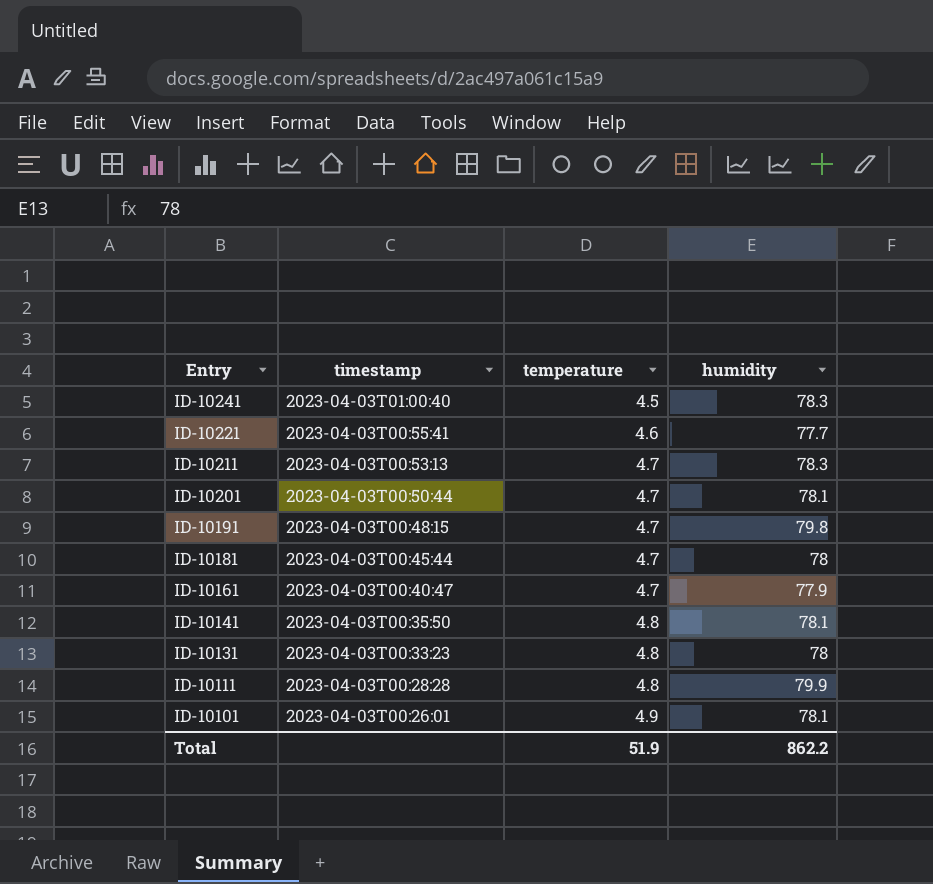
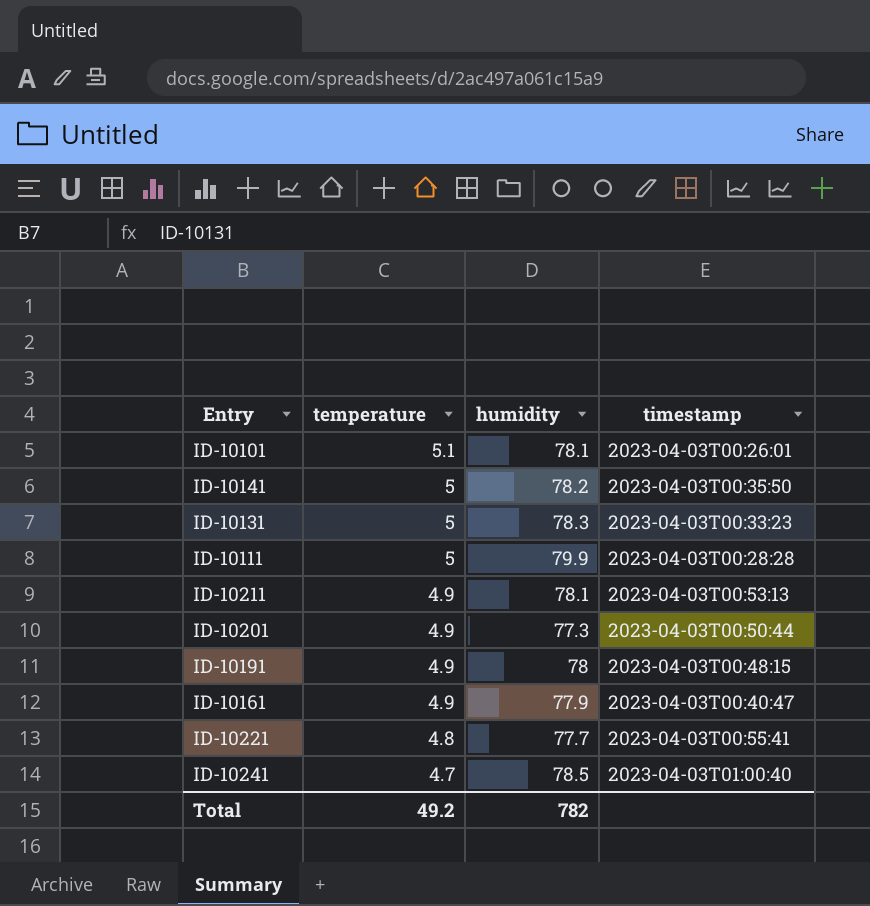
row order: Entry descending -> temperature descending
column timestamp | position: 2 -> 4
row ID-10181: 2023-04-03T00:45:44 | 4.7 | 78 -> none
ID-10101 | temperature: 4.9 -> 5.1
ID-10141 | temperature: 4.8 -> 5
ID-10141 | humidity: 78.1 -> 78.2
ID-10131 | temperature: 4.8 -> 5
ID-10131 | humidity: 78 -> 78.3
ID-10111 | temperature: 4.8 -> 5
ID-10211 | temperature: 4.7 -> 4.9
ID-10211 | humidity: 78.3 -> 78.1
ID-10201 | temperature: 4.7 -> 4.9
ID-10201 | humidity: 78.1 -> 77.3
ID-10191 | temperature: 4.7 -> 4.9
ID-10191 | humidity: 79.8 -> 78
ID-10161 | temperature: 4.7 -> 4.9
ID-10221 | temperature: 4.6 -> 4.8
ID-10241 | temperature: 4.5 -> 4.7
ID-10241 | humidity: 78.3 -> 78.5
Total | temperature: 51.9 -> 49.2
Total | humidity: 862.2 -> 782

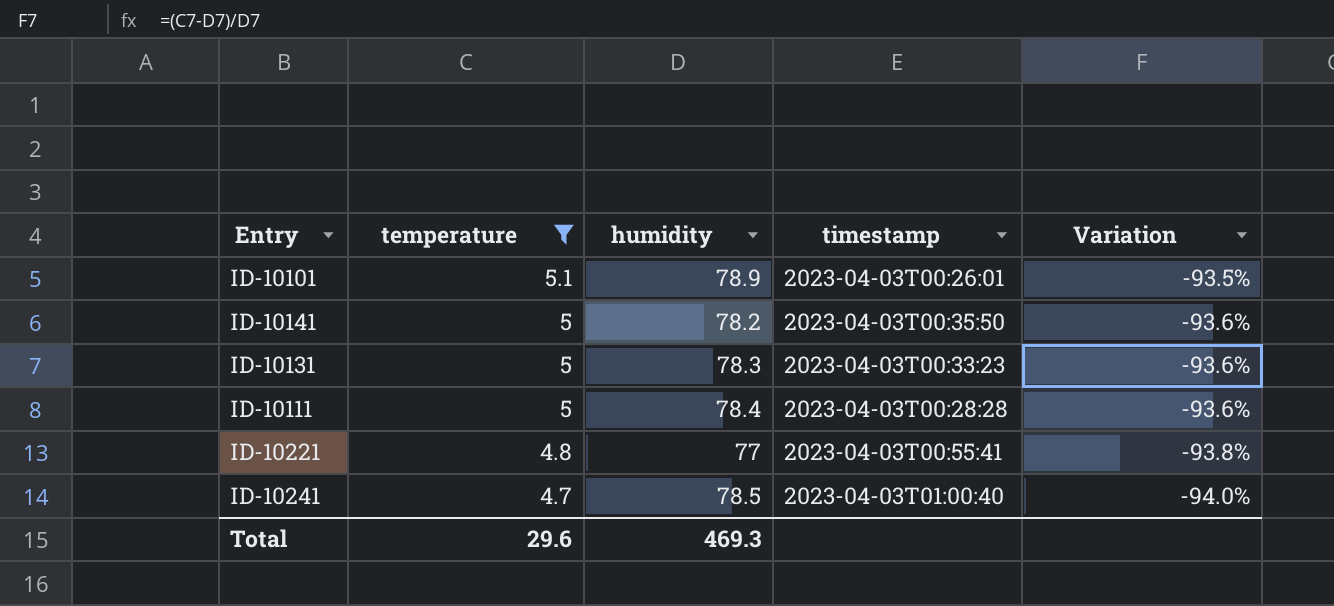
filter: none -> temperature != 4.9
column Variation | formula: none -> ([temperature] - [humidity]) / [humidity]
ID-10101 | humidity: 78.1 -> 78.9
ID-10111 | humidity: 79.9 -> 78.4
ID-10221 | humidity: 77.7 -> 77
Total | temperature: 49.2 -> 29.6
Total | humidity: 782 -> 469.3

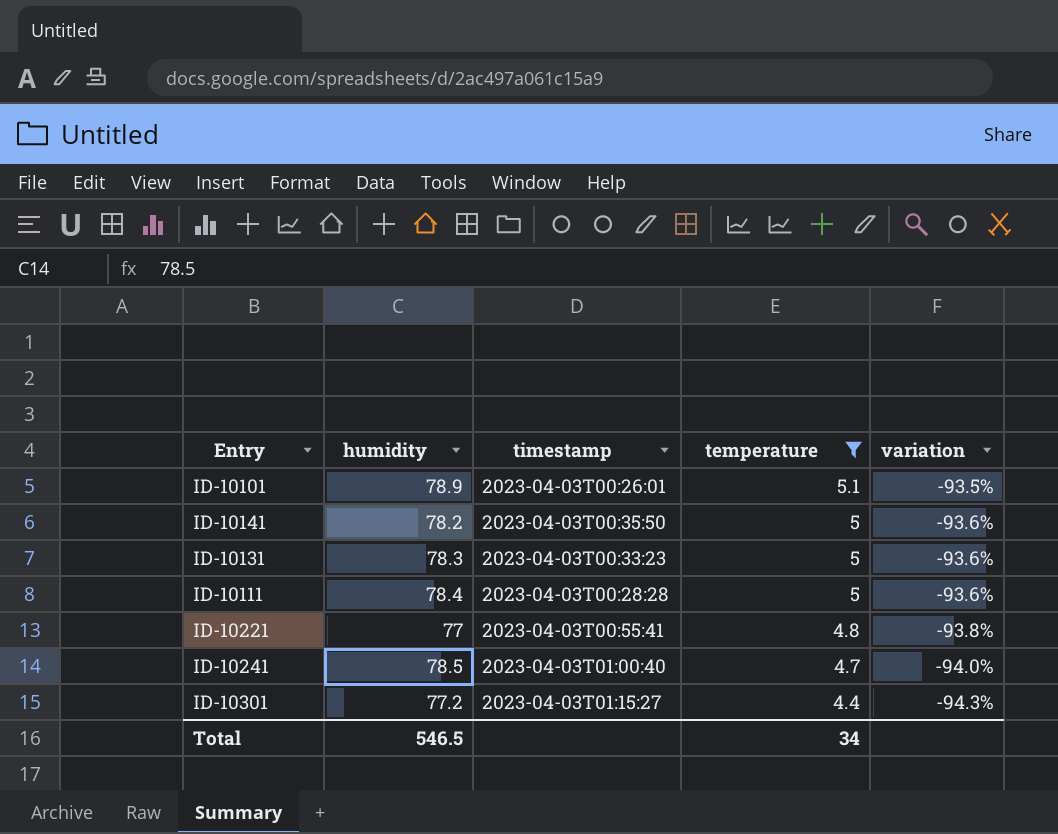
column temperature | position: 2 -> 4
column name: Variation -> variation
row ID-10301: none -> 77.2 | 2023-04-03T01:15:27 | 4.4 | -94.3%
Total | humidity: 469.3 -> 546.5
Total | temperature: 29.6 -> 34

